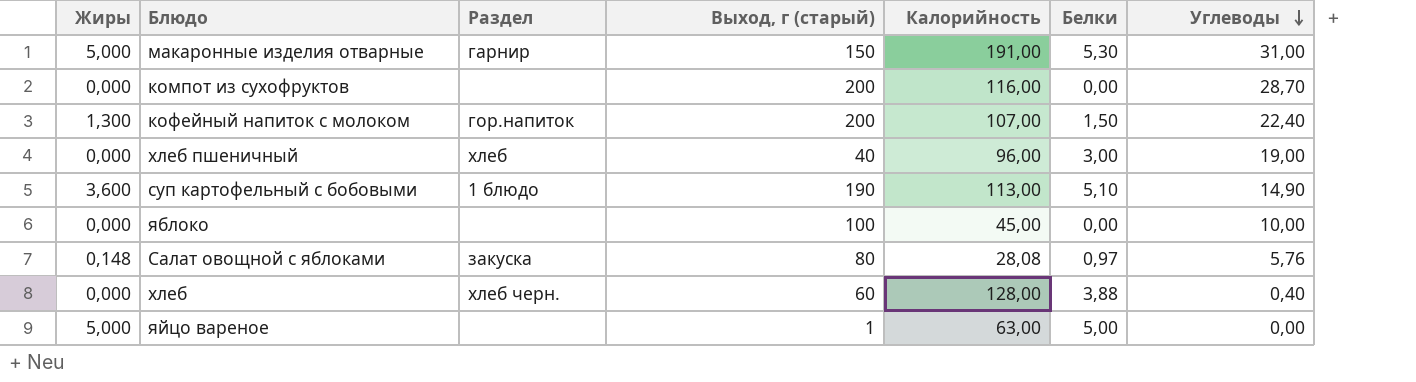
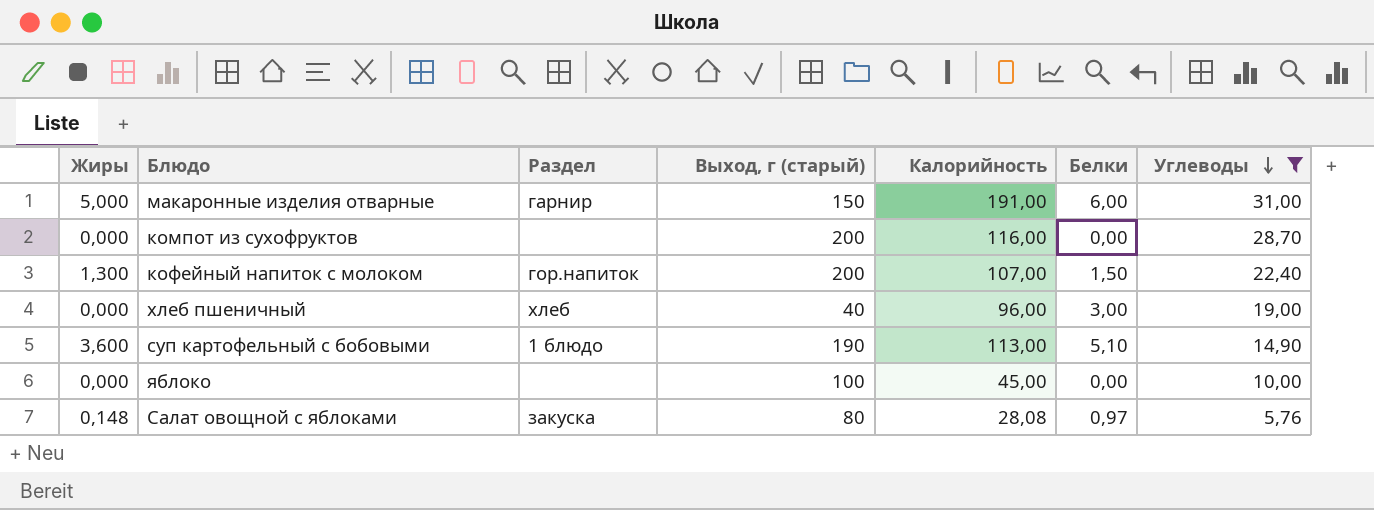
filter: none -> Углеводы >= 5,76
макаронные изделия отварные | Белки: 5,30 -> 6,00

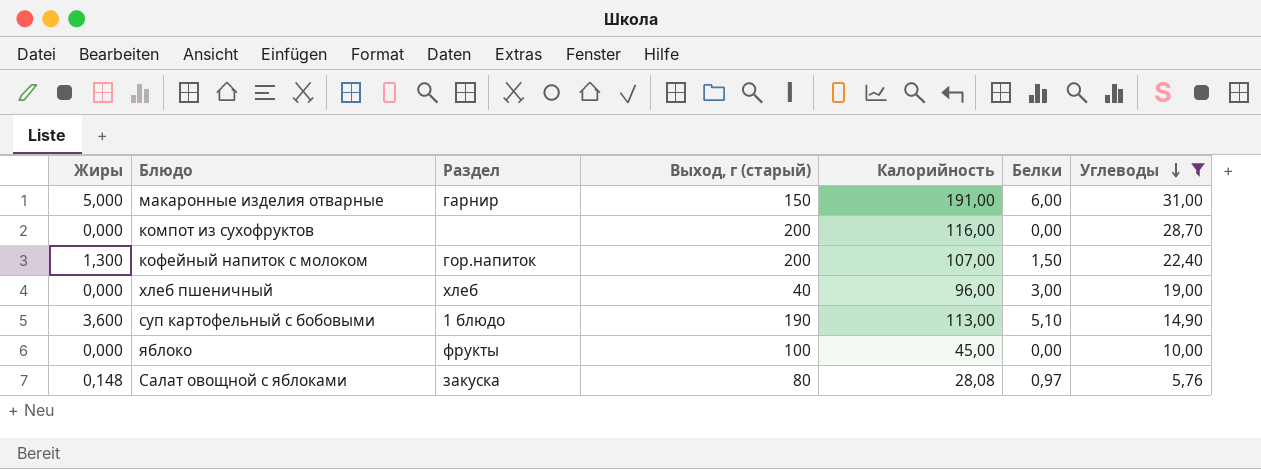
яблоко | Раздел: none -> фрукты

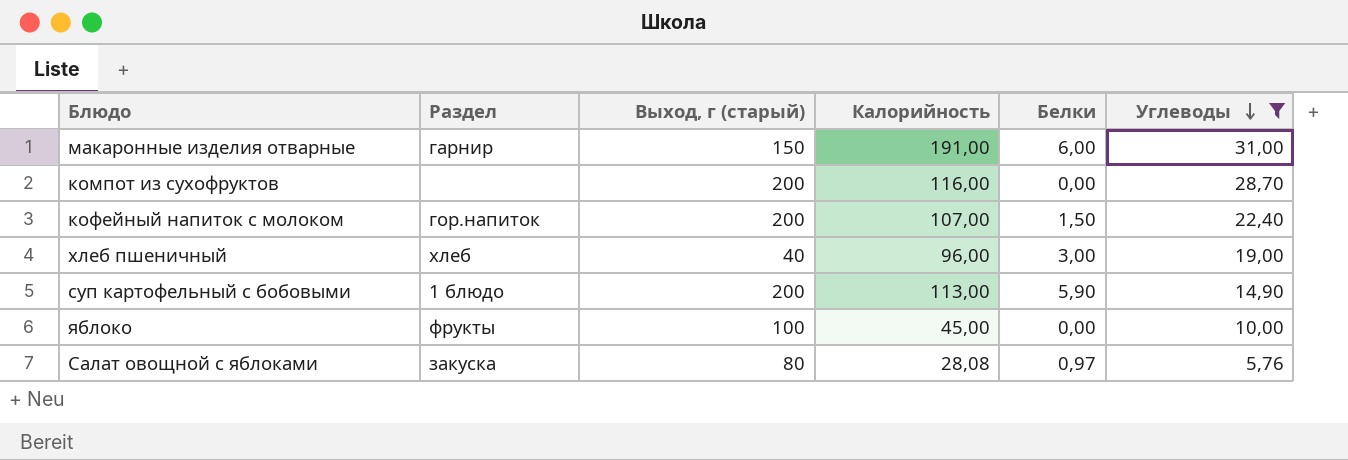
column Жиры | position: 1 -> none
суп картофельный с бобовыми | Выход, г (старый): 190 -> 200
суп картофельный с бобовыми | Белки: 5,10 -> 5,90

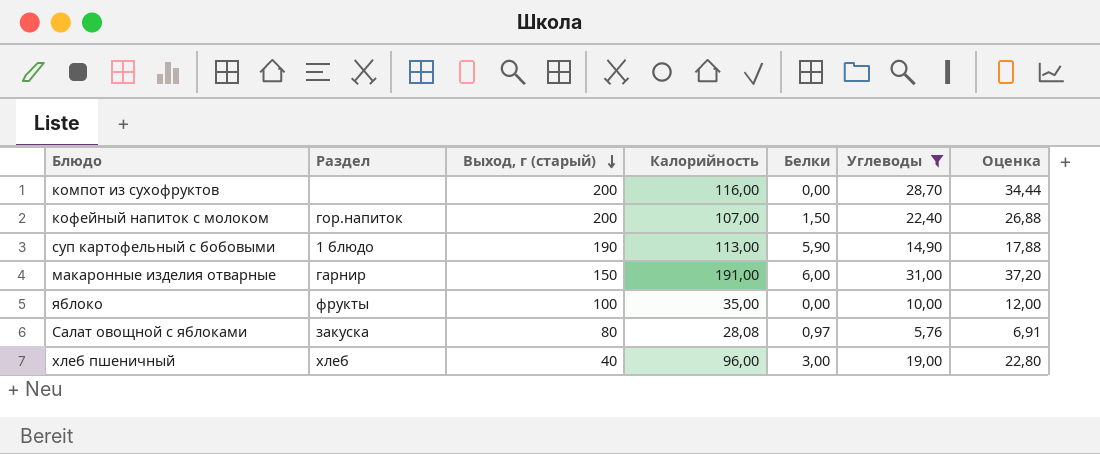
row order: Углеводы descending -> Выход, г (старый) descending
column Оценка | formula: none -> [Углеводы] * 1,2
суп картофельный с бобовыми | Выход, г (старый): 200 -> 190
яблоко | Калорийность: 45,00 -> 35,00

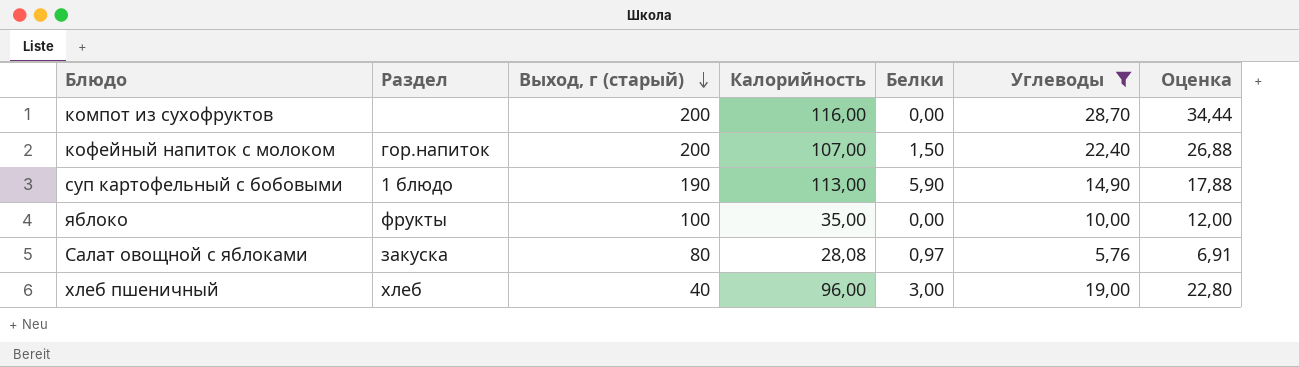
row макаронные изделия отварные: гарнир | 150 | 191,00 | 6,00 | 31,00 | 37,20 -> none

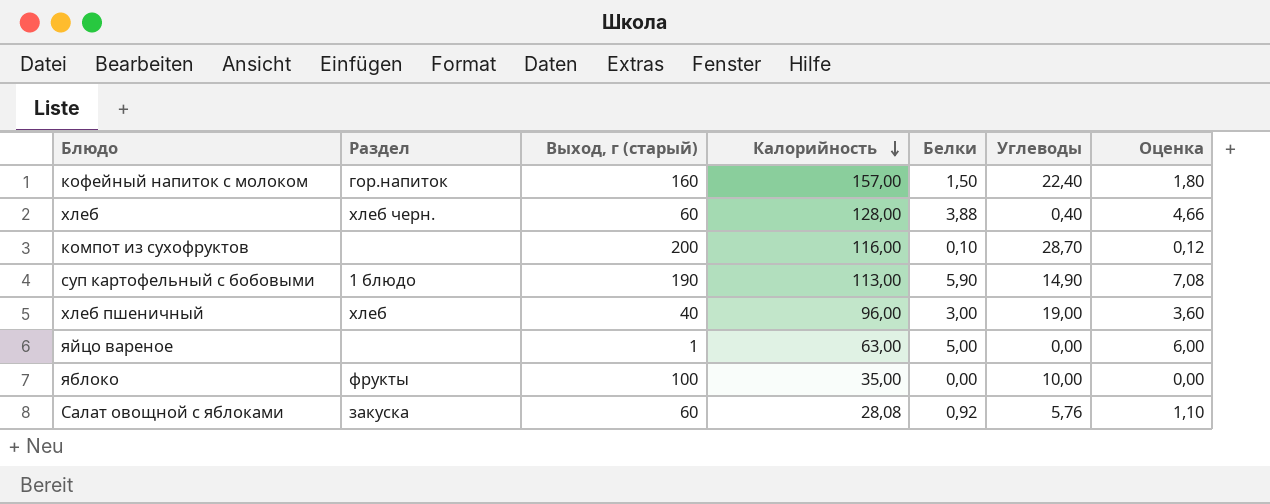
filter: Углеводы >= 5,76 -> none
row order: Выход, г (старый) descending -> Калорийность descending
column Оценка | formula: [Углеводы] * 1,2 -> [Белки] * 1,2
кофейный напиток с молоком | Выход, г (старый): 200 -> 160
кофейный напиток с молоком | Калорийность: 107,00 -> 157,00
компот из сухофруктов | Белки: 0,00 -> 0,10
Салат овощной с яблоками | Выход, г (старый): 80 -> 60
Салат овощной с яблоками | Белки: 0,97 -> 0,92

